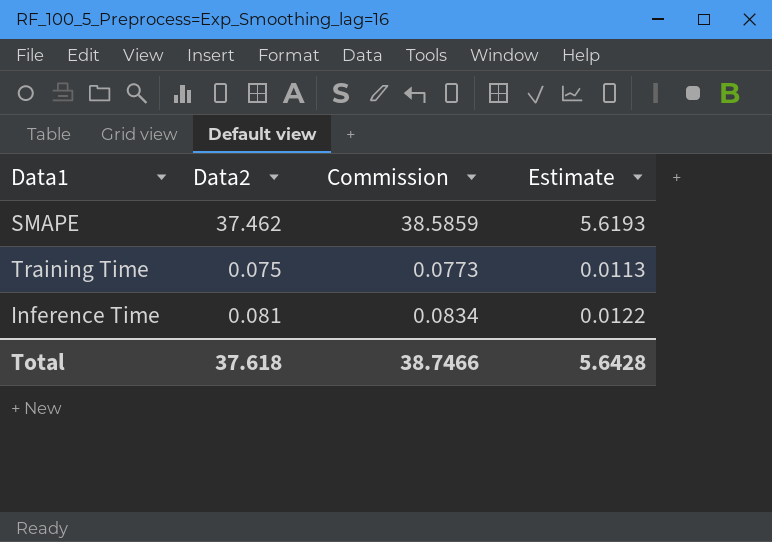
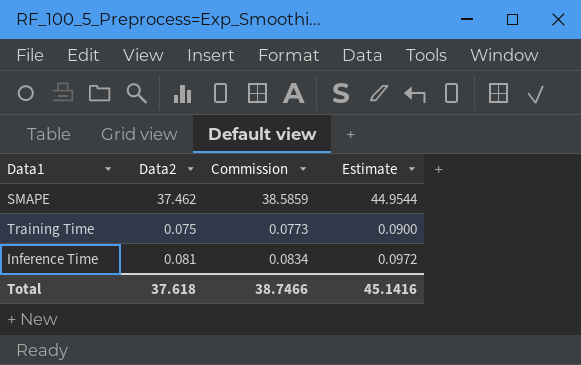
column Estimate | formula: [Data2] * 0.15 -> [Data2] * 1.2
Total | Estimate: 5.6428 -> 45.1416

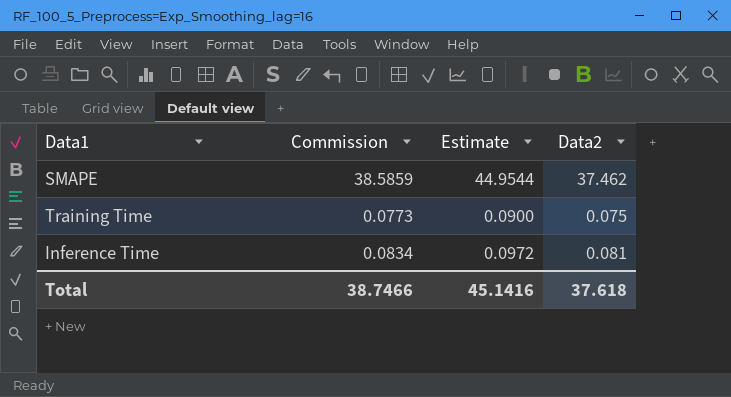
column Data2 | position: 2 -> 4

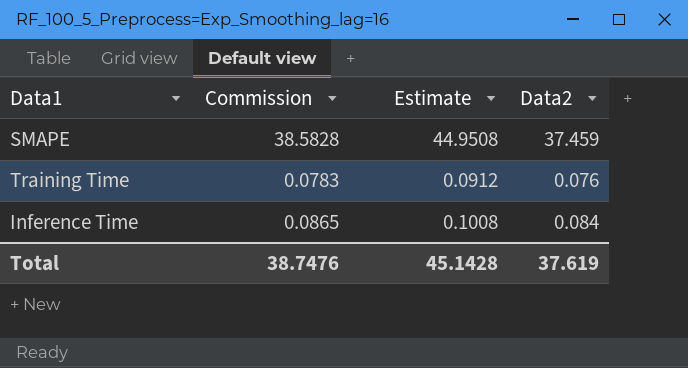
SMAPE | Commission: 38.5859 -> 38.5828
SMAPE | Estimate: 44.9544 -> 44.9508
SMAPE | Data2: 37.462 -> 37.459
Training Time | Commission: 0.0773 -> 0.0783
Training Time | Estimate: 0.0900 -> 0.0912
Training Time | Data2: 0.075 -> 0.076
Inference Time | Commission: 0.0834 -> 0.0865
Inference Time | Estimate: 0.0972 -> 0.1008
Inference Time | Data2: 0.081 -> 0.084
Total | Commission: 38.7466 -> 38.7476
Total | Estimate: 45.1416 -> 45.1428
Total | Data2: 37.618 -> 37.619

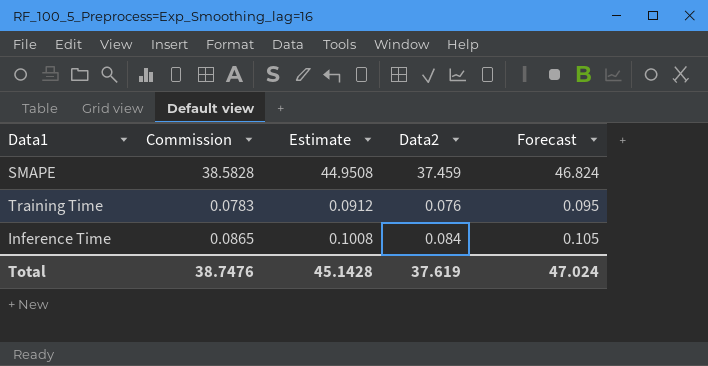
column Forecast | formula: none -> [Data2] * 1.25

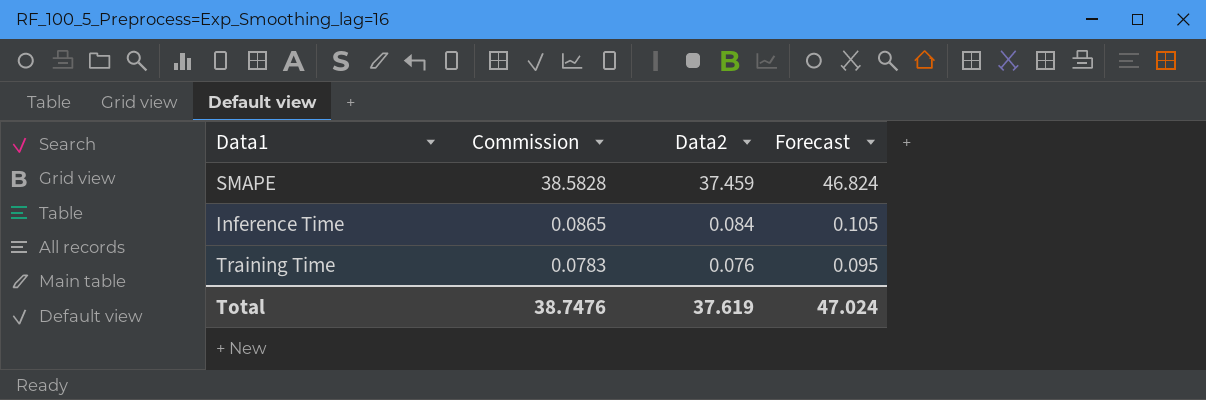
row order: none -> Commission descending
column Estimate | formula: [Data2] * 1.2 -> none

